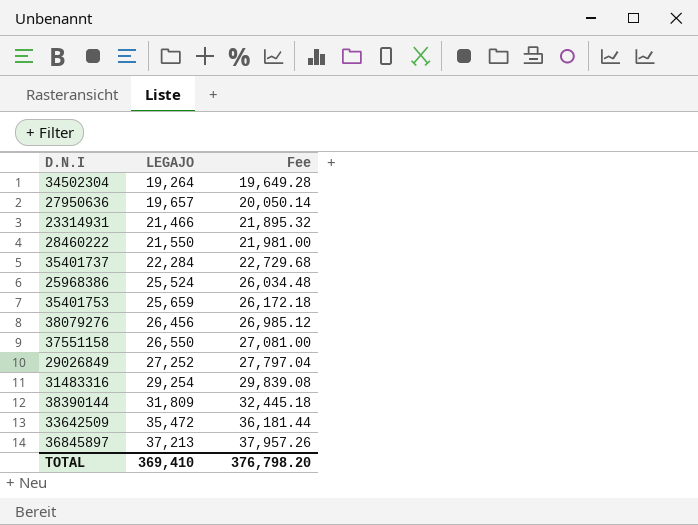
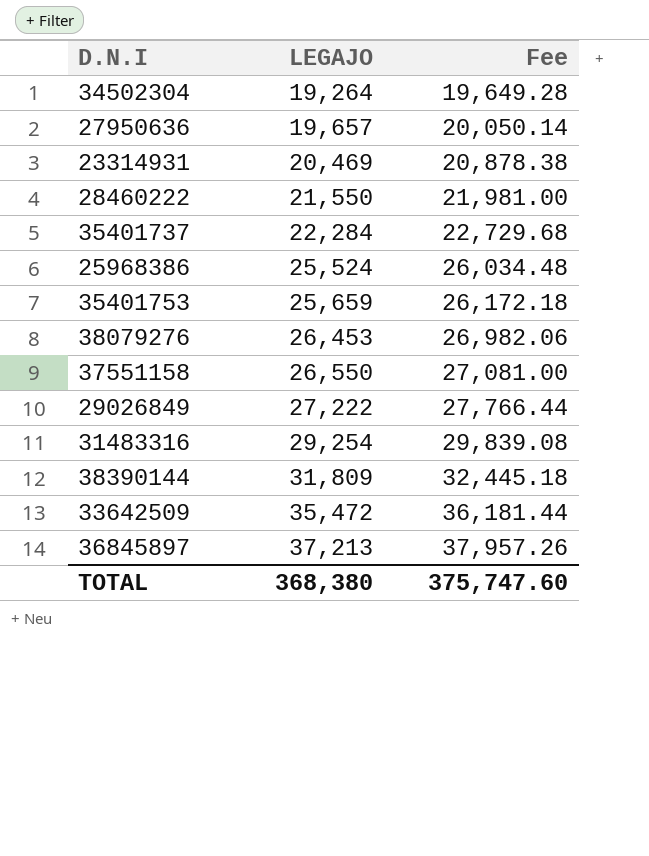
23314931 | LEGAJO: 21,466 -> 20,469
23314931 | Fee: 21,895.32 -> 20,878.38
38079276 | LEGAJO: 26,456 -> 26,453
38079276 | Fee: 26,985.12 -> 26,982.06
29026849 | LEGAJO: 27,252 -> 27,222
29026849 | Fee: 27,797.04 -> 27,766.44
TOTAL | LEGAJO: 369,410 -> 368,380
TOTAL | Fee: 376,798.20 -> 375,747.60

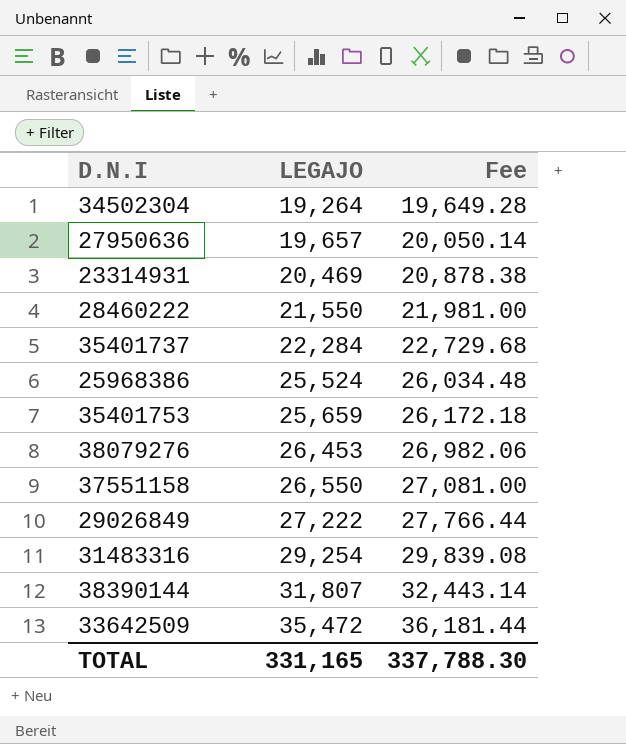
row 36845897: 37,213 | 37,957.26 -> none
38390144 | LEGAJO: 31,809 -> 31,807
38390144 | Fee: 32,445.18 -> 32,443.14
TOTAL | LEGAJO: 368,380 -> 331,165
TOTAL | Fee: 375,747.60 -> 337,788.30

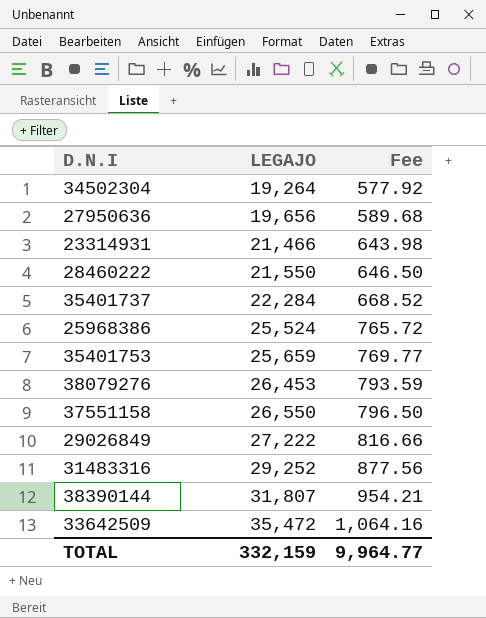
column Fee | formula: [LEGAJO] * 1.02 -> [LEGAJO] * 0.03
27950636 | LEGAJO: 19,657 -> 19,656
23314931 | LEGAJO: 20,469 -> 21,466
31483316 | LEGAJO: 29,254 -> 29,252
TOTAL | LEGAJO: 331,165 -> 332,159
TOTAL | Fee: 337,788.30 -> 9,964.77

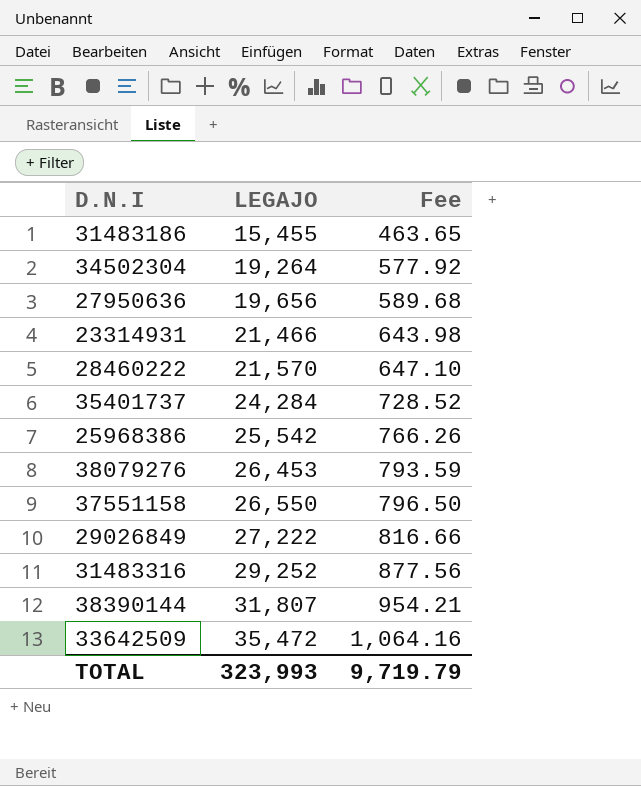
row 35401753: 25,659 | 769.77 -> none
row 31483186: none -> 15,455 | 463.65
28460222 | LEGAJO: 21,550 -> 21,570
28460222 | Fee: 646.50 -> 647.10
35401737 | LEGAJO: 22,284 -> 24,284
35401737 | Fee: 668.52 -> 728.52
25968386 | LEGAJO: 25,524 -> 25,542
25968386 | Fee: 765.72 -> 766.26
TOTAL | LEGAJO: 332,159 -> 323,993
TOTAL | Fee: 9,964.77 -> 9,719.79

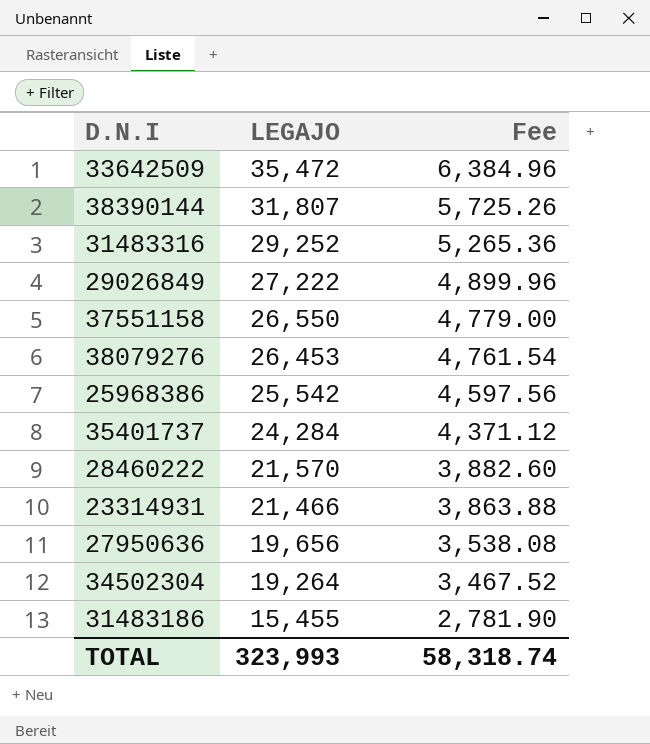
row order: LEGAJO ascending -> LEGAJO descending
column Fee | formula: [LEGAJO] * 0.03 -> [LEGAJO] * 0.18
TOTAL | Fee: 9,719.79 -> 58,318.74

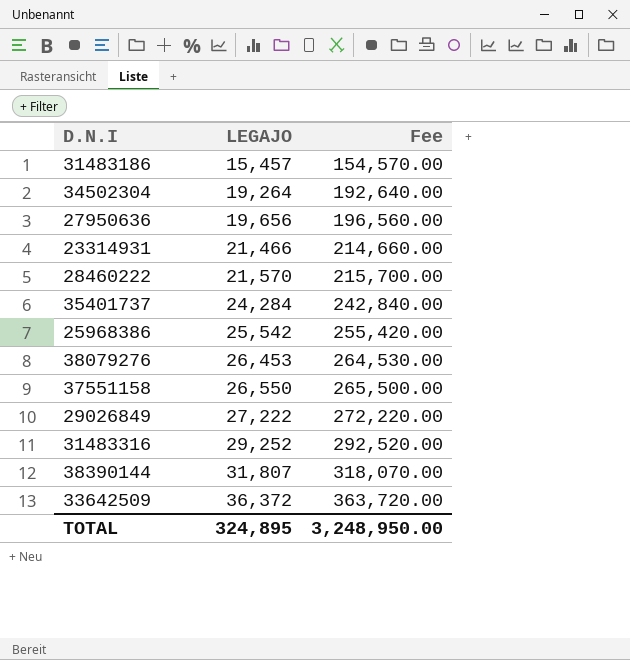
row order: LEGAJO descending -> LEGAJO ascending
column Fee | formula: [LEGAJO] * 0.18 -> [LEGAJO] * 10
31483186 | LEGAJO: 15,455 -> 15,457
33642509 | LEGAJO: 35,472 -> 36,372
TOTAL | LEGAJO: 323,993 -> 324,895
TOTAL | Fee: 58,318.74 -> 3,248,950.00

